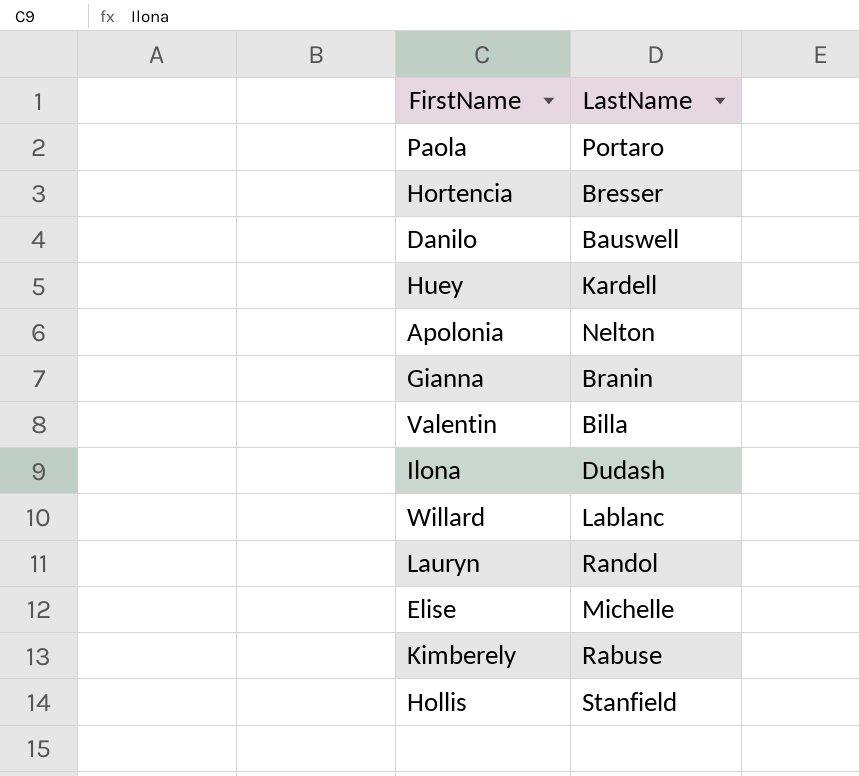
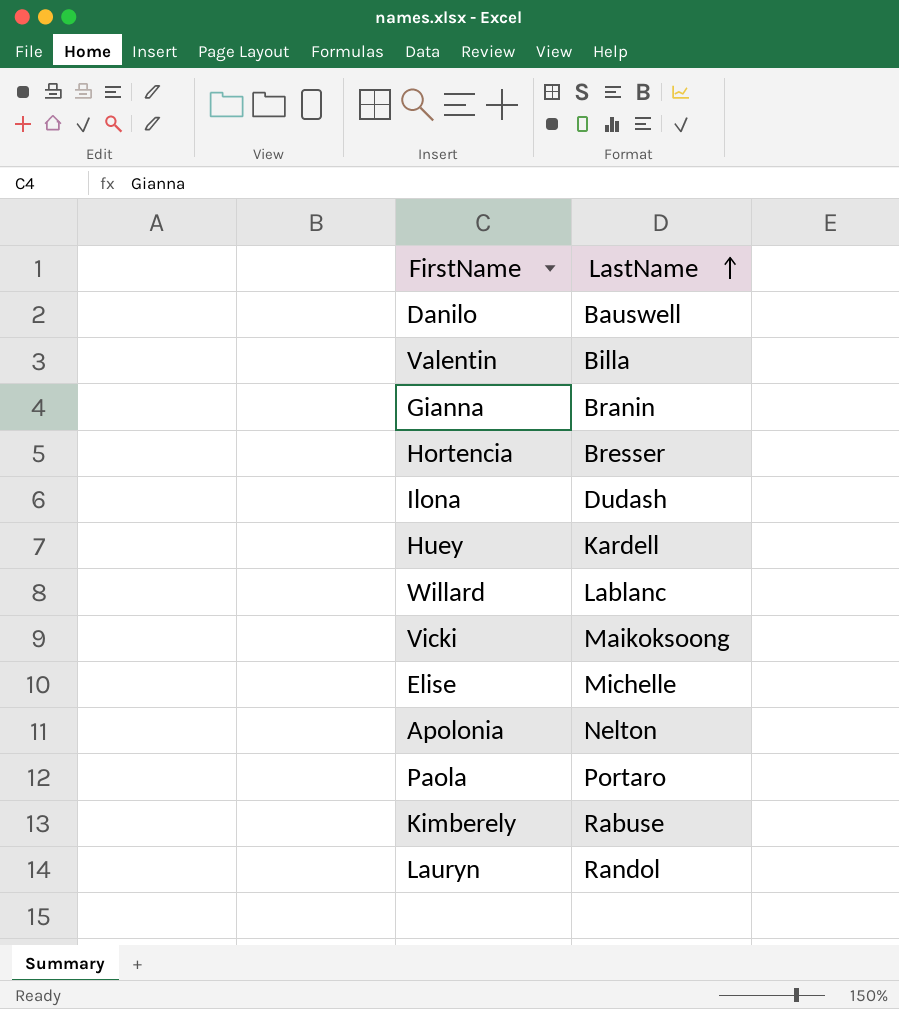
row order: none -> LastName ascending
row Hollis: Stanfield -> none
row Vicki: none -> Maikoksoong

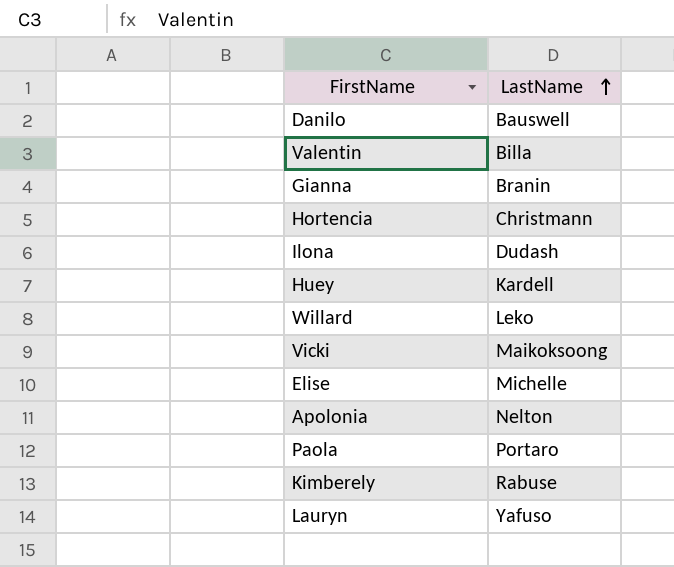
Hortencia | LastName: Bresser -> Christmann
Willard | LastName: Lablanc -> Leko
Lauryn | LastName: Randol -> Yafuso

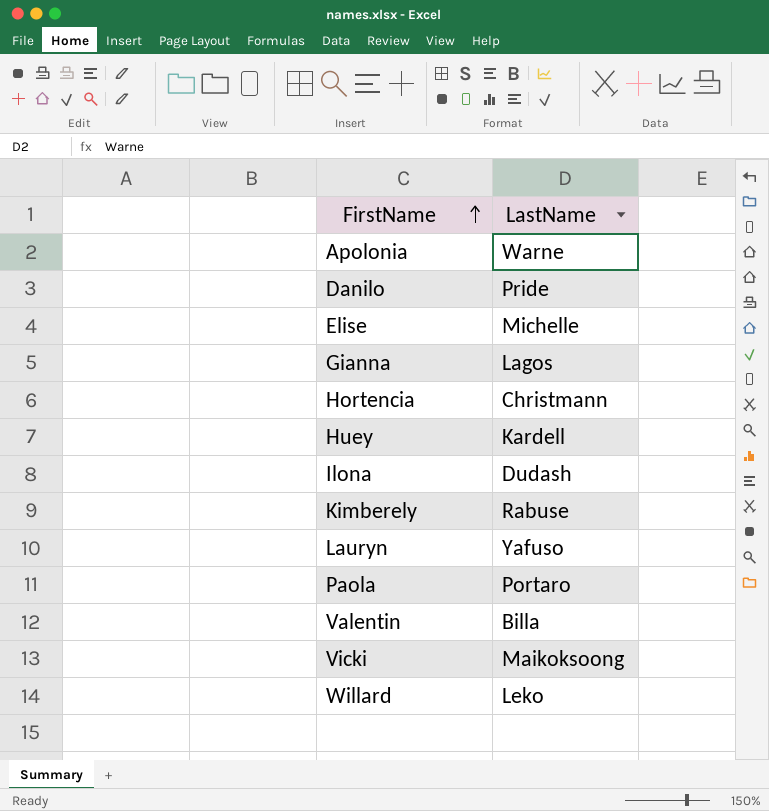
row order: LastName ascending -> FirstName ascending
Apolonia | LastName: Nelton -> Warne
Danilo | LastName: Bauswell -> Pride
Gianna | LastName: Branin -> Lagos

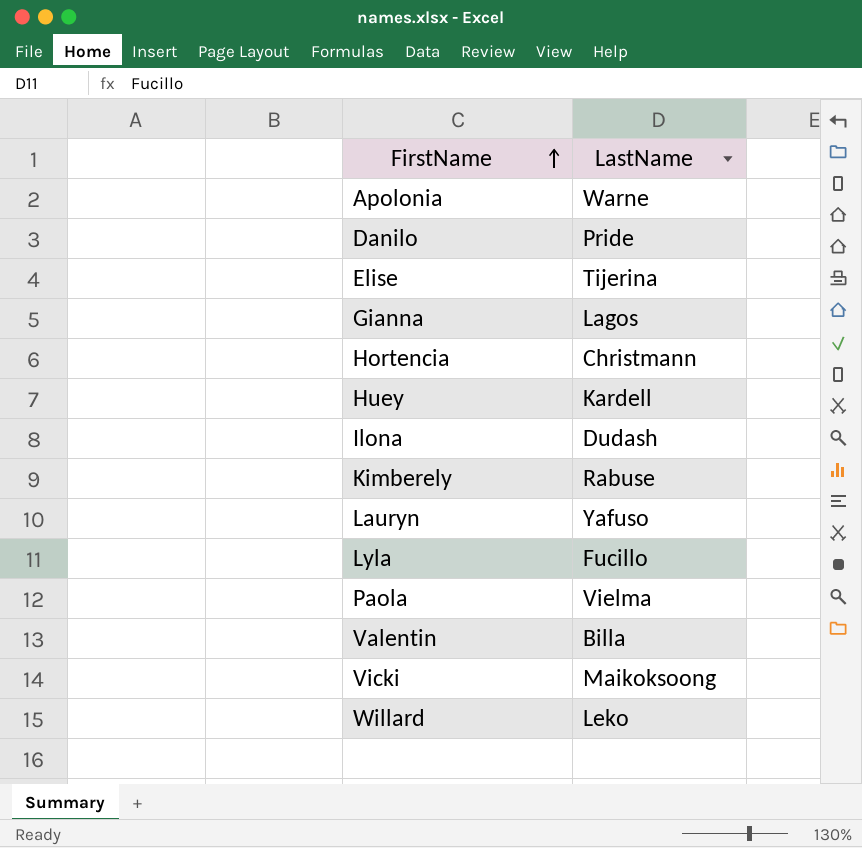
Elise | LastName: Michelle -> Tijerina
row Lyla: none -> Fucillo
Paola | LastName: Portaro -> Vielma

